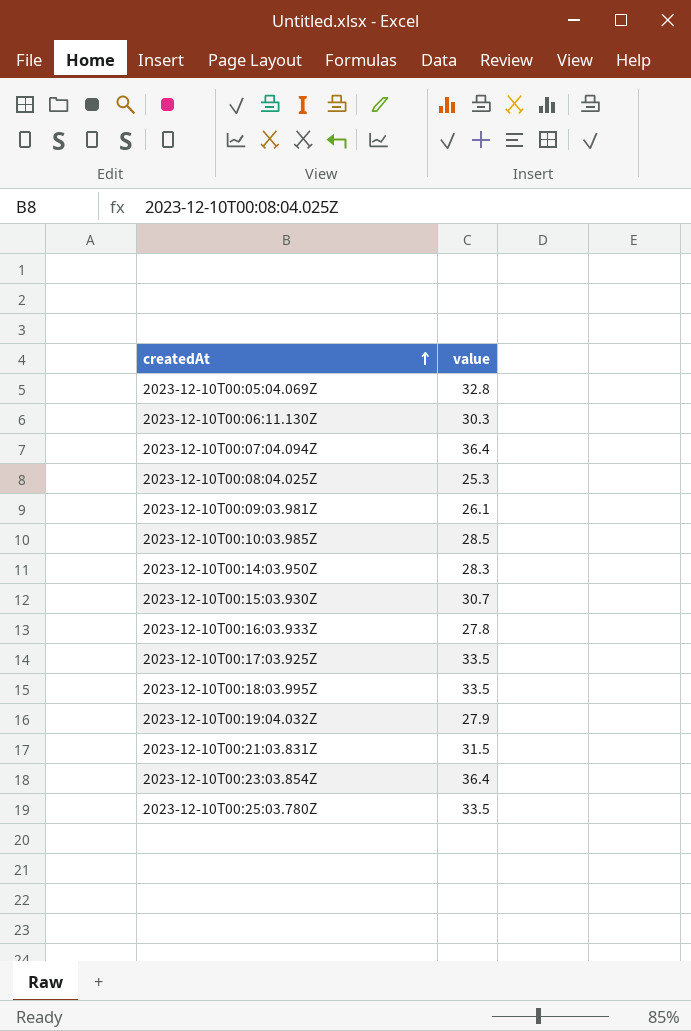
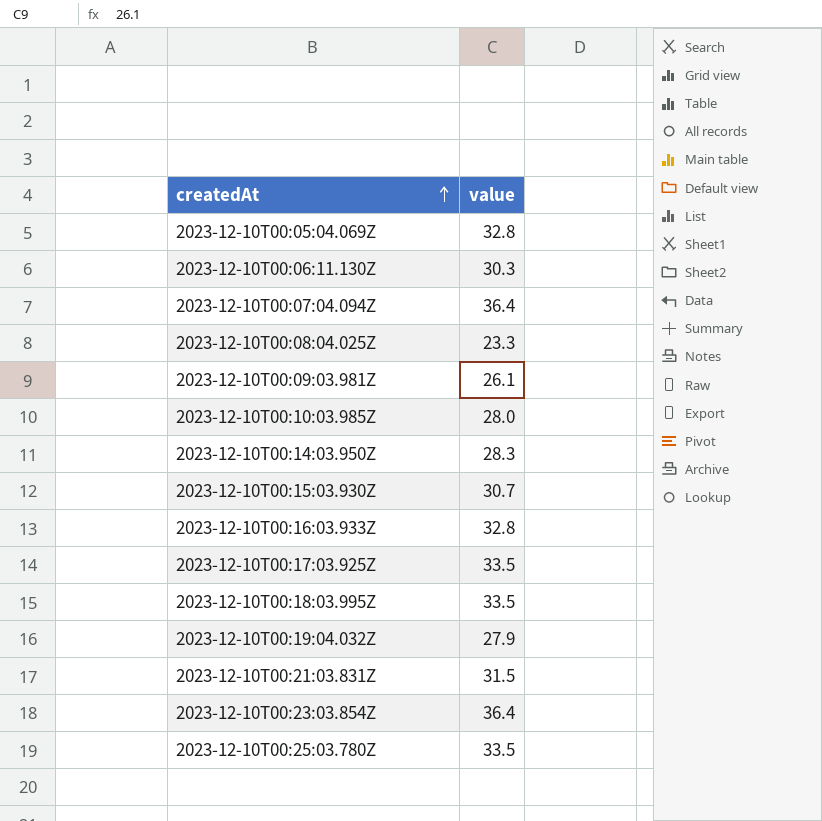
2023-12-10T00:08:04.025Z | value: 25.3 -> 23.3
2023-12-10T00:10:03.985Z | value: 28.5 -> 28.0
2023-12-10T00:16:03.933Z | value: 27.8 -> 32.8

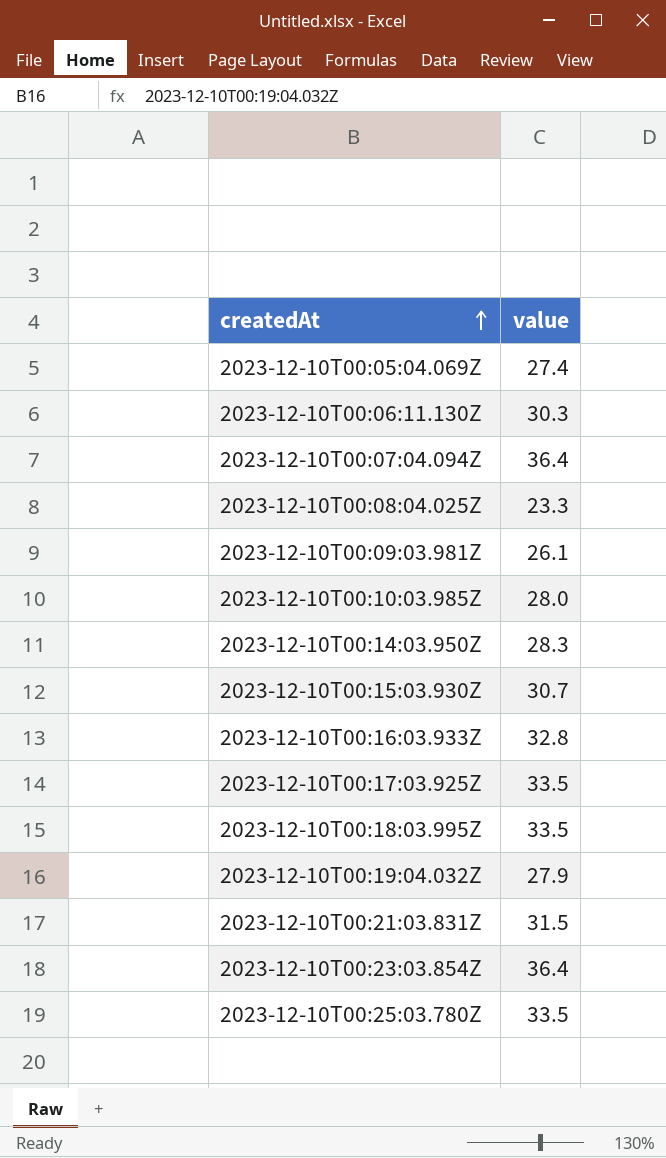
2023-12-10T00:05:04.069Z | value: 32.8 -> 27.4

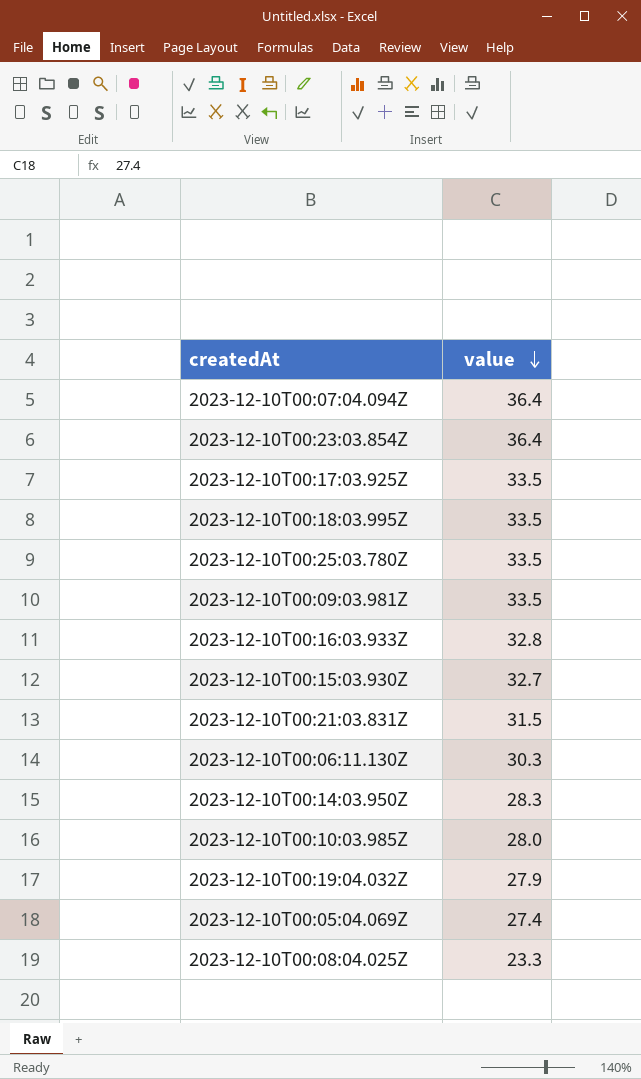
row order: createdAt ascending -> value descending
2023-12-10T00:09:03.981Z | value: 26.1 -> 33.5
2023-12-10T00:15:03.930Z | value: 30.7 -> 32.7

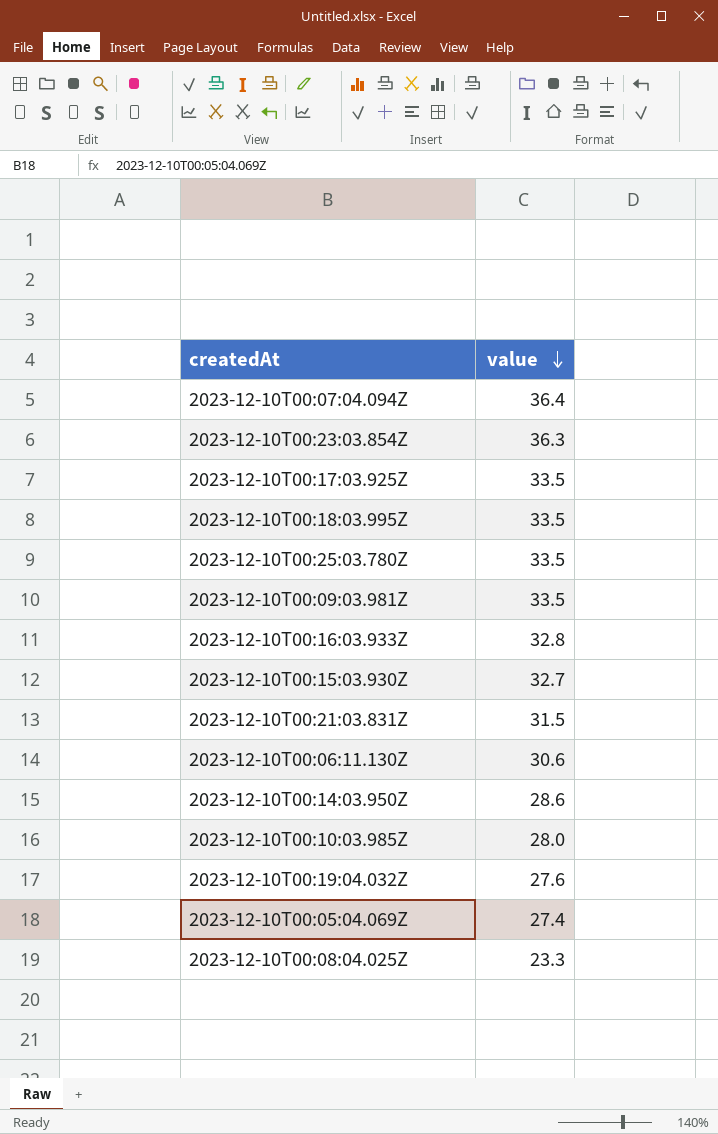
2023-12-10T00:23:03.854Z | value: 36.4 -> 36.3
2023-12-10T00:06:11.130Z | value: 30.3 -> 30.6
2023-12-10T00:14:03.950Z | value: 28.3 -> 28.6
2023-12-10T00:19:04.032Z | value: 27.9 -> 27.6

